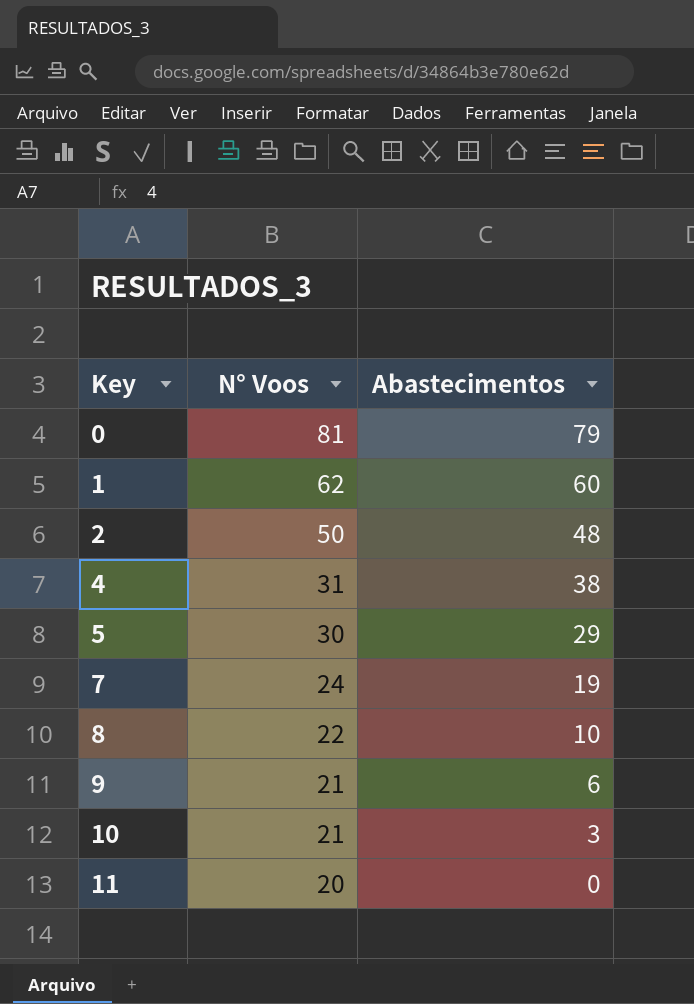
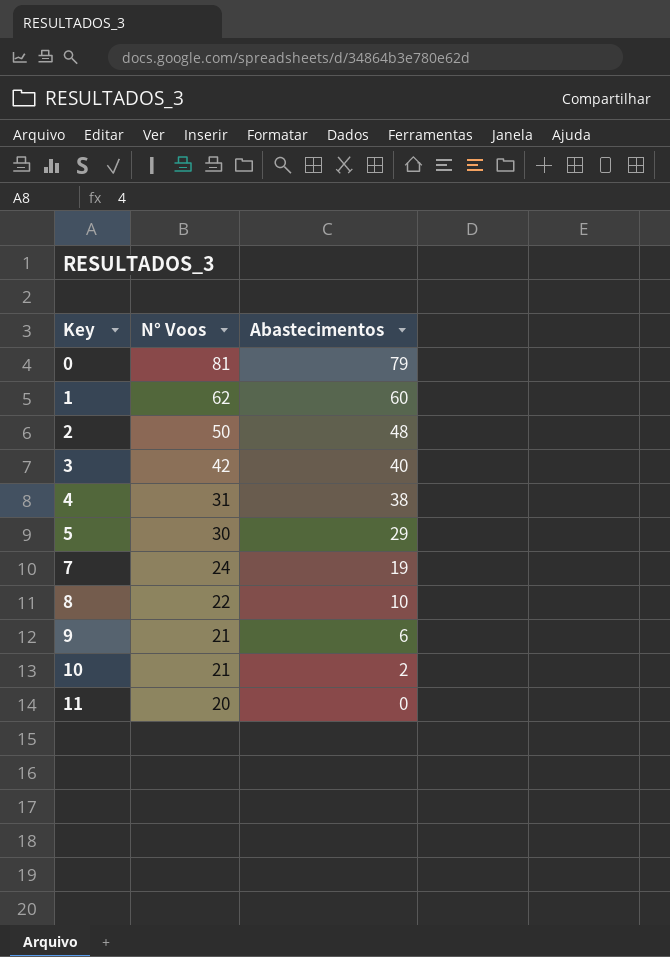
row 3: none -> 42 | 40
10 | Abastecimentos: 3 -> 2

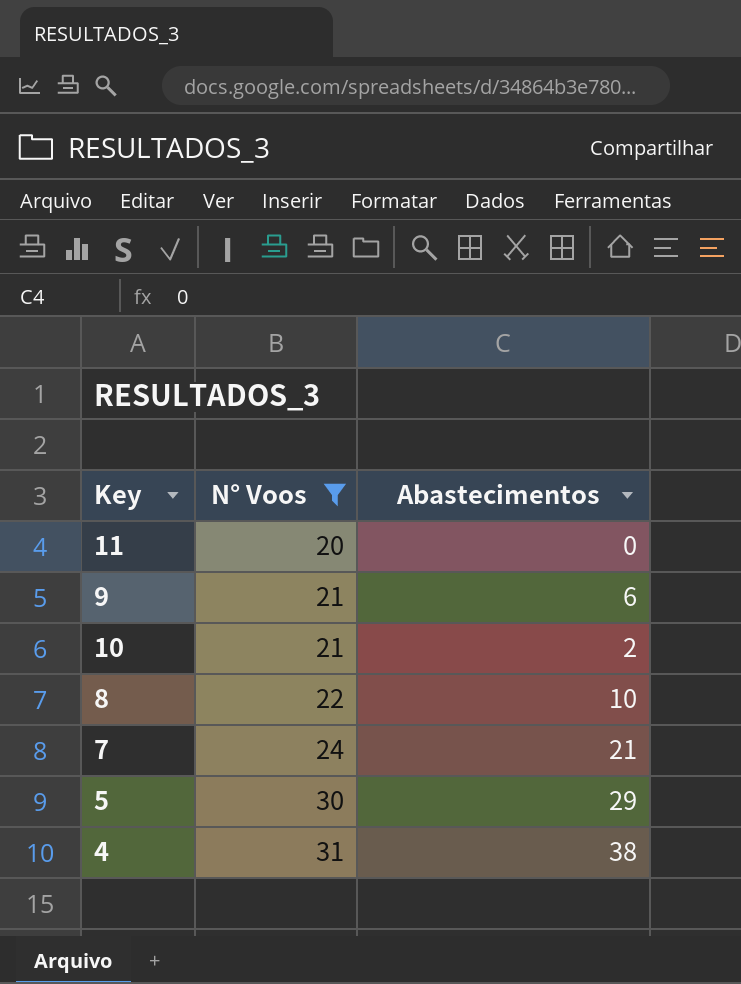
filter: none -> N° Voos <= 31
row order: Key ascending -> N° Voos ascending
7 | Abastecimentos: 19 -> 21

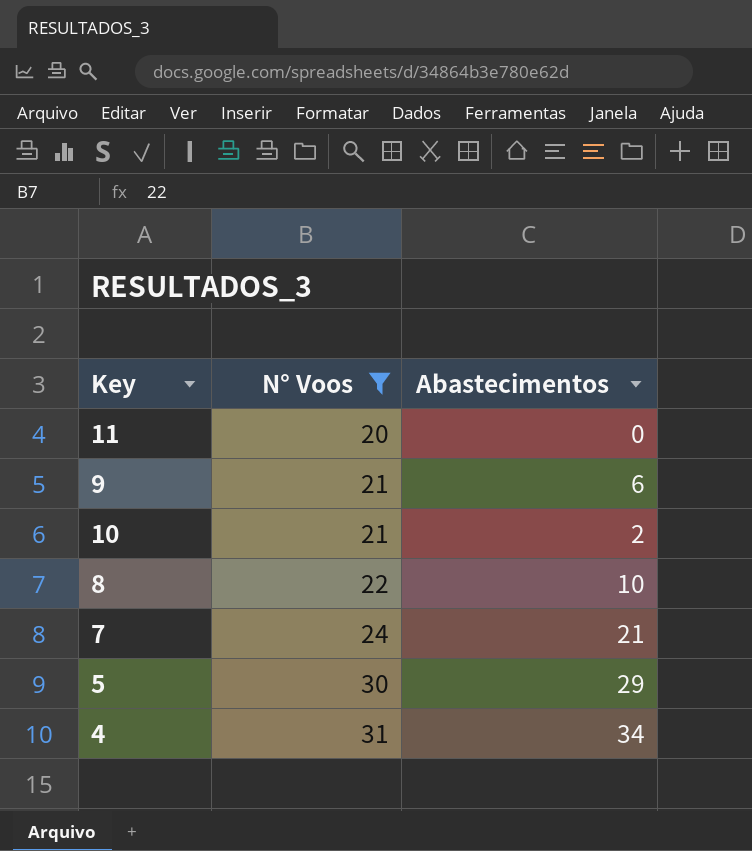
4 | Abastecimentos: 38 -> 34

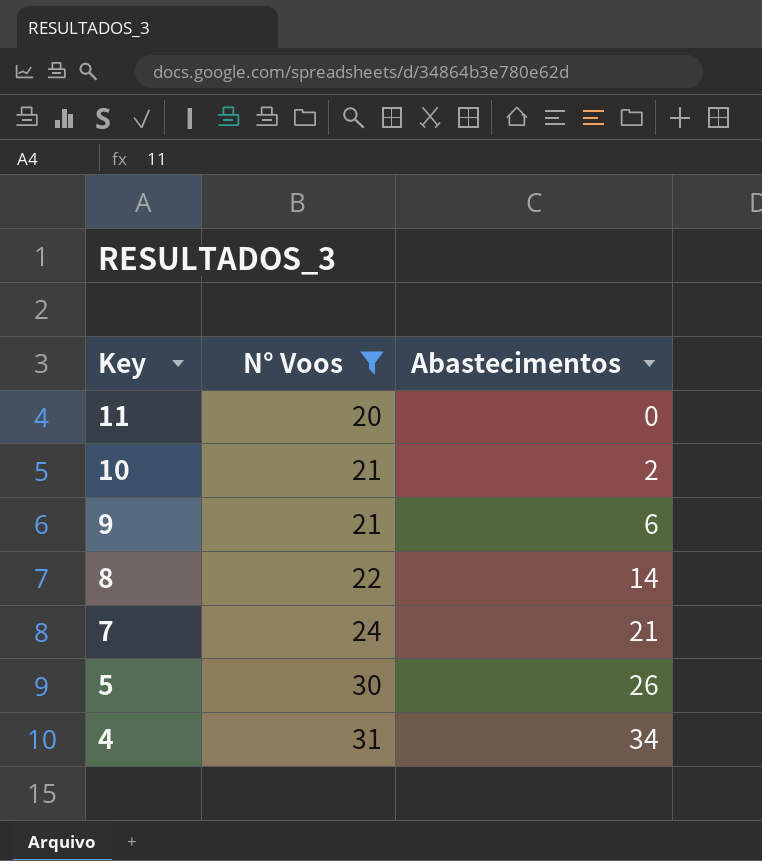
row order: N° Voos ascending -> Key descending
8 | Abastecimentos: 10 -> 14
5 | Abastecimentos: 29 -> 26

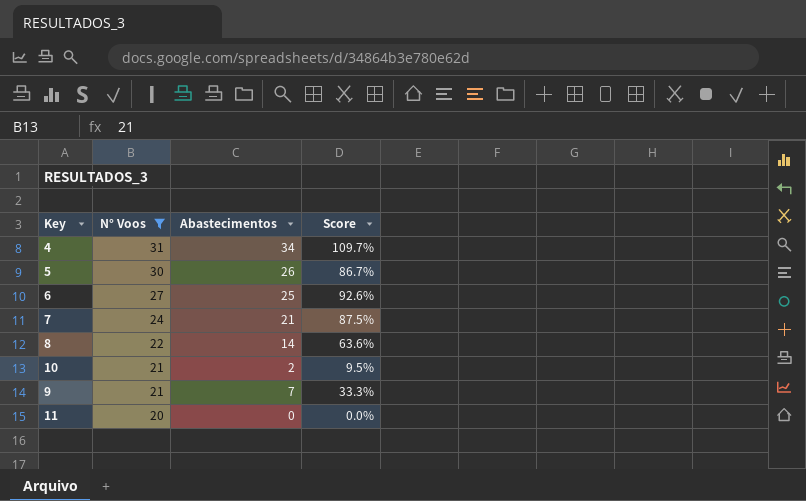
row order: Key descending -> N° Voos descending
column Score | formula: none -> [Abastecimentos] / [N° Voos]
row 6: none -> 27 | 25 | 92.6%
9 | Abastecimentos: 6 -> 7

